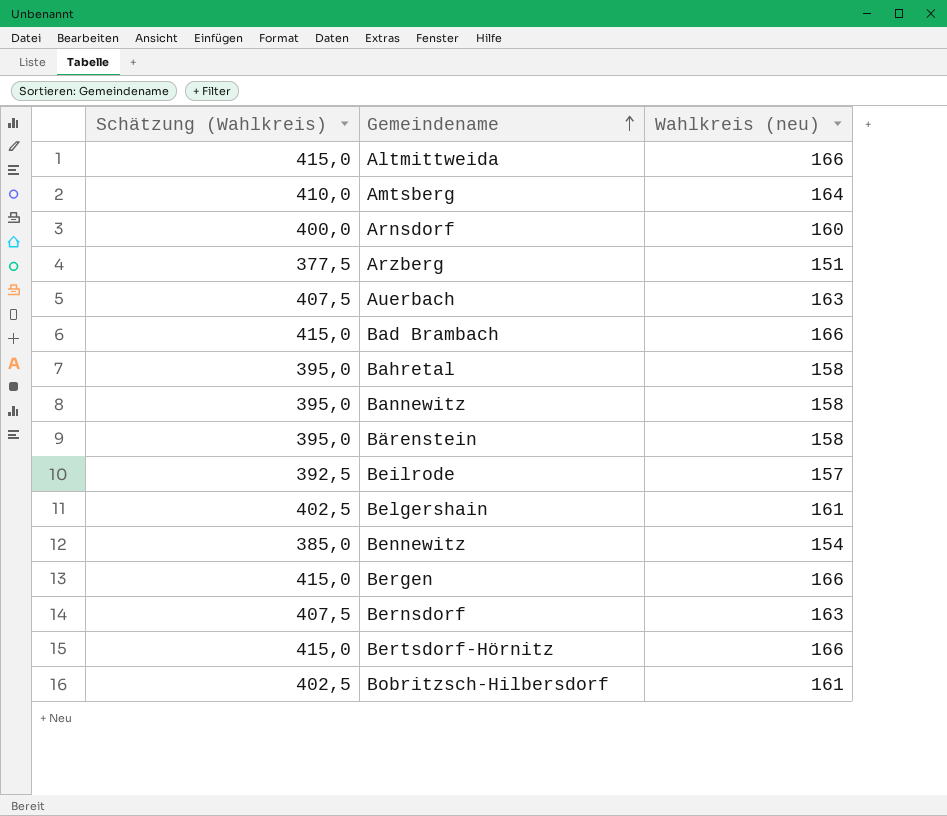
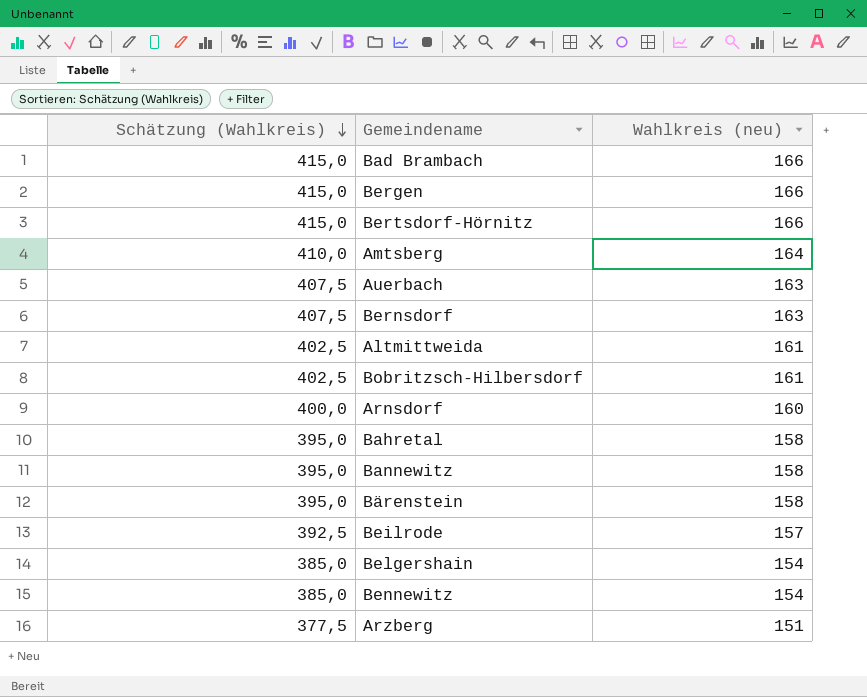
row order: Gemeindename ascending -> Schätzung (Wahlkreis) descending
Altmittweida | Schätzung (Wahlkreis): 415,0 -> 402,5
Altmittweida | Wahlkreis (neu): 166 -> 161
Belgershain | Schätzung (Wahlkreis): 402,5 -> 385,0
Belgershain | Wahlkreis (neu): 161 -> 154

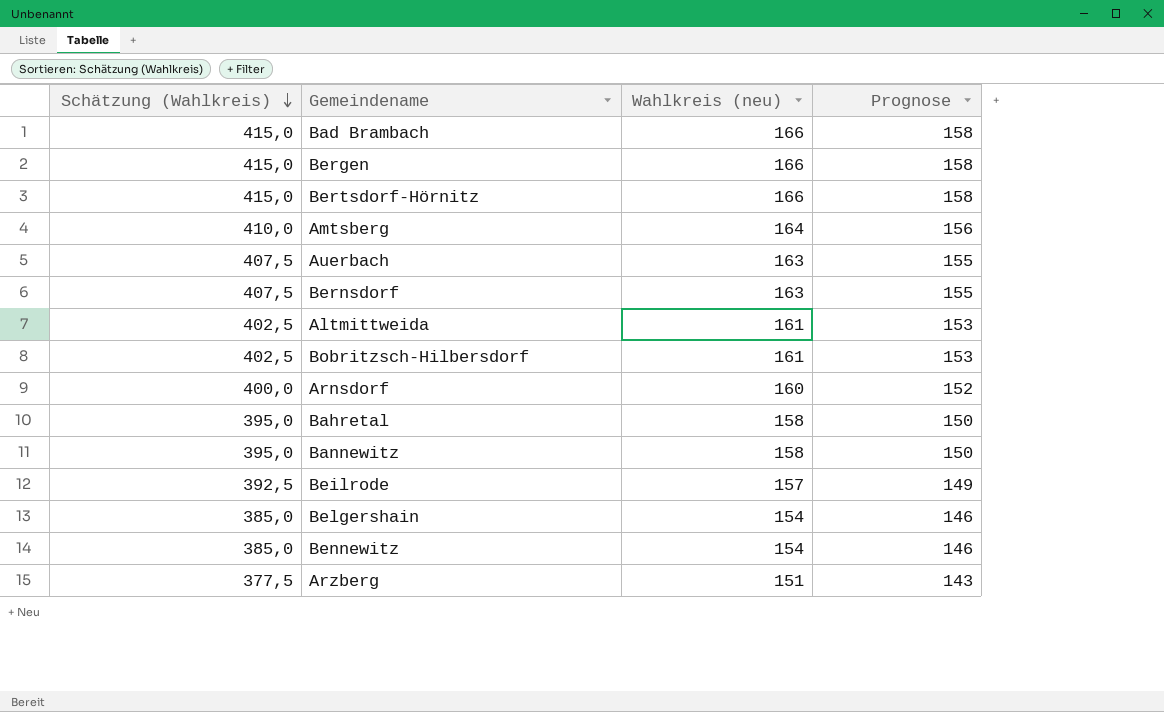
column Prognose | formula: none -> [Wahlkreis (neu)] * 0,95
row Bärenstein: 395,0 | 158 -> none

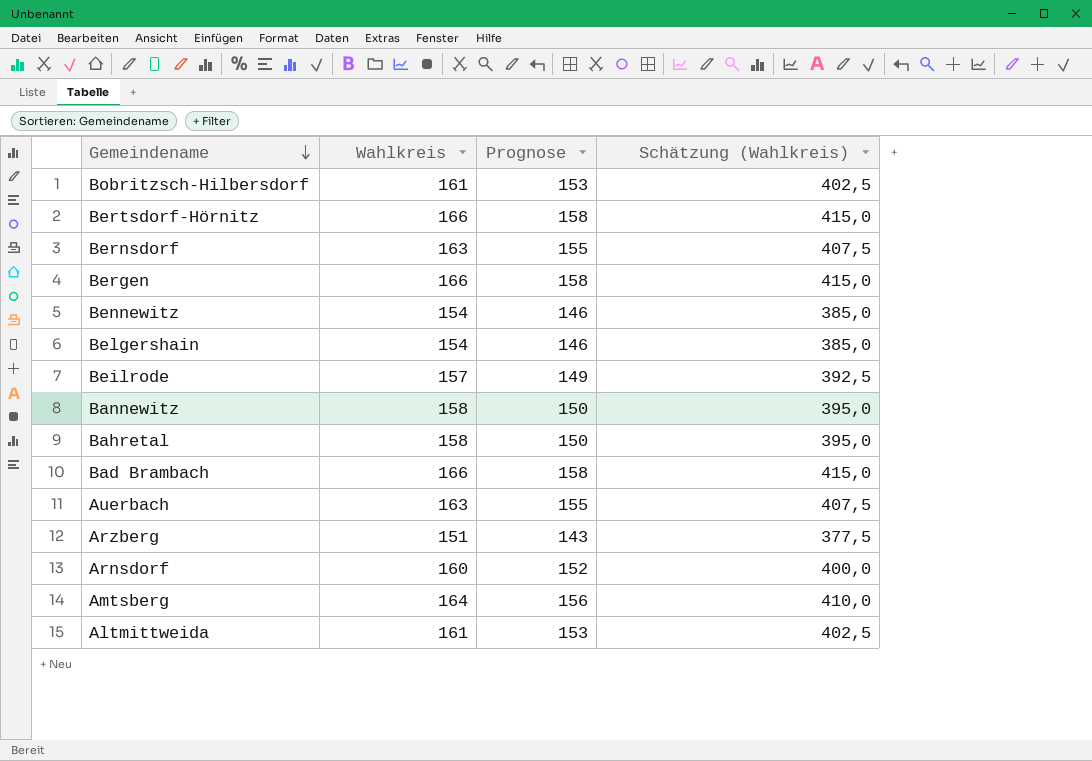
row order: Schätzung (Wahlkreis) descending -> Gemeindename descending
column name: Wahlkreis (neu) -> Wahlkreis
column Schätzung (Wahlkreis) | position: 1 -> 4

